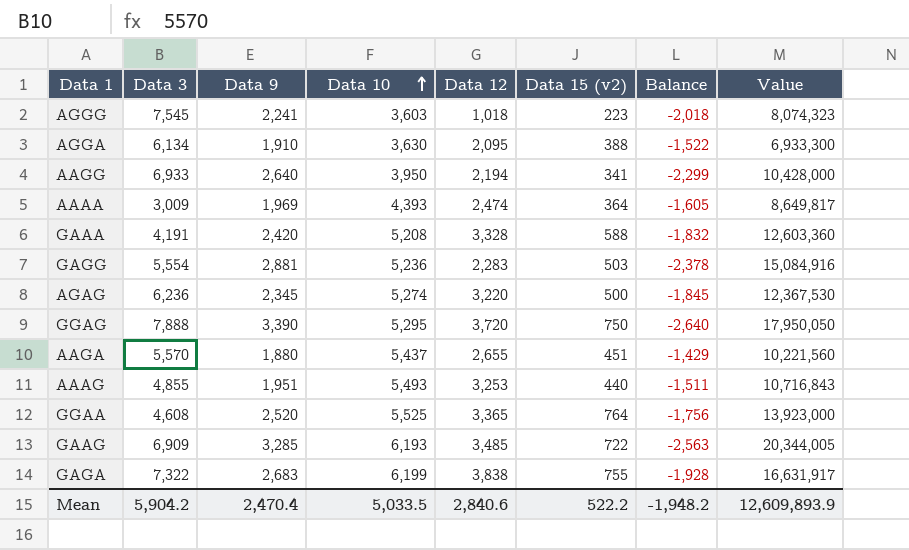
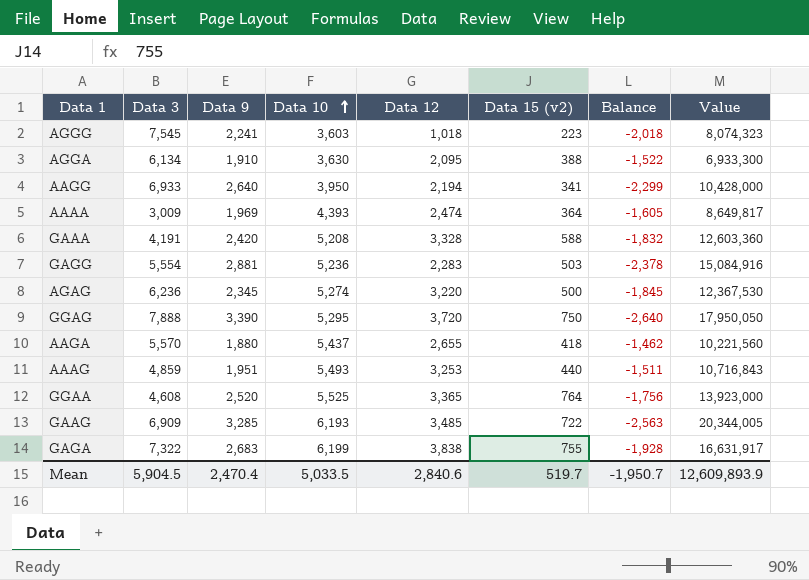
AAGA | Data 15 (v2): 451 -> 418
AAGA | Balance: -1,429 -> -1,462
AAAG | Data 3: 4,855 -> 4,859
Mean | Data 3: 5,904.2 -> 5,904.5
Mean | Data 15 (v2): 522.2 -> 519.7
Mean | Balance: -1,948.2 -> -1,950.7

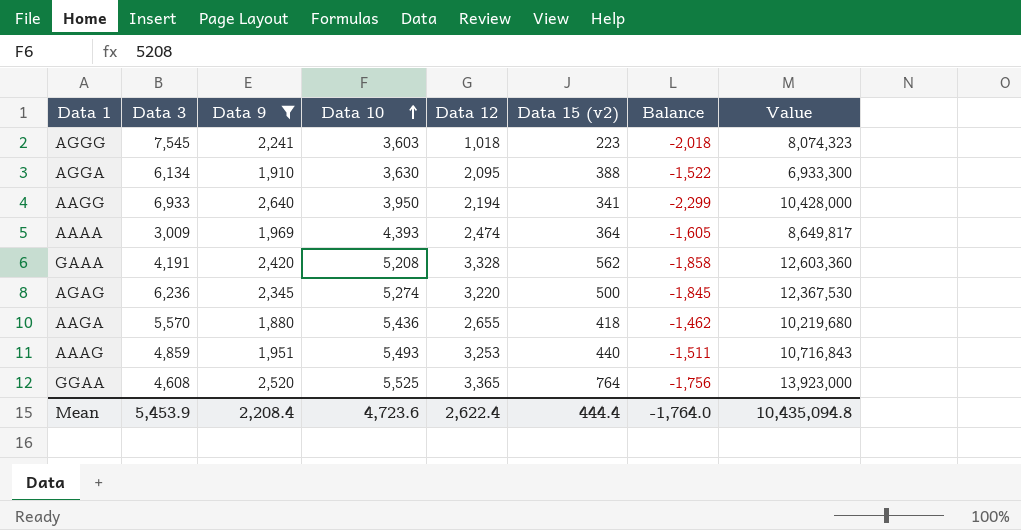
filter: none -> Data 9 <= 2,640
GAAA | Data 15 (v2): 588 -> 562
GAAA | Balance: -1,832 -> -1,858
AAGA | Data 10: 5,437 -> 5,436
AAGA | Value: 10,221,560 -> 10,219,680
Mean | Data 3: 5,904.5 -> 5,453.9
Mean | Data 9: 2,470.4 -> 2,208.4
Mean | Data 10: 5,033.5 -> 4,723.6
Mean | Data 12: 2,840.6 -> 2,622.4
Mean | Data 15 (v2): 519.7 -> 444.4
Mean | Balance: -1,950.7 -> -1,764.0
Mean | Value: 12,609,893.9 -> 10,435,094.8

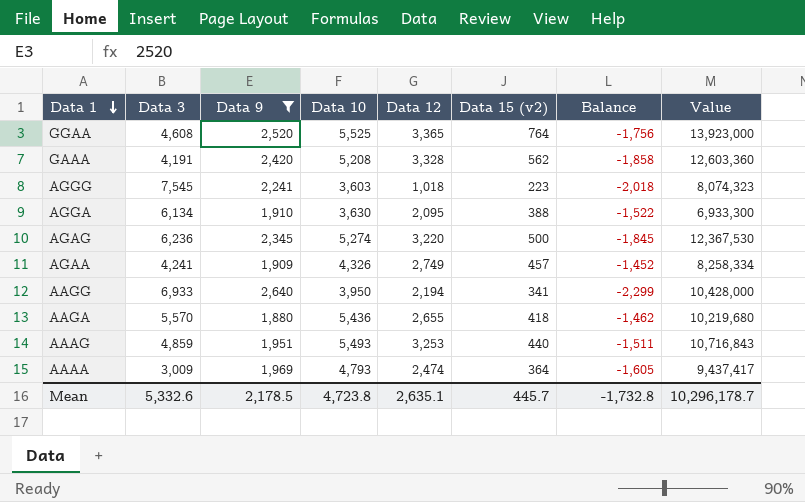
row order: Data 10 ascending -> Data 1 descending
row AGAA: none -> 4,241 | 1,909 | 4,326 | 2,749 | 457 | -1,452 | 8,258,334
AAAA | Data 10: 4,393 -> 4,793
AAAA | Value: 8,649,817 -> 9,437,417
Mean | Data 3: 5,453.9 -> 5,332.6
Mean | Data 9: 2,208.4 -> 2,178.5
Mean | Data 10: 4,723.6 -> 4,723.8
Mean | Data 12: 2,622.4 -> 2,635.1
Mean | Data 15 (v2): 444.4 -> 445.7
Mean | Balance: -1,764.0 -> -1,732.8
Mean | Value: 10,435,094.8 -> 10,296,178.7

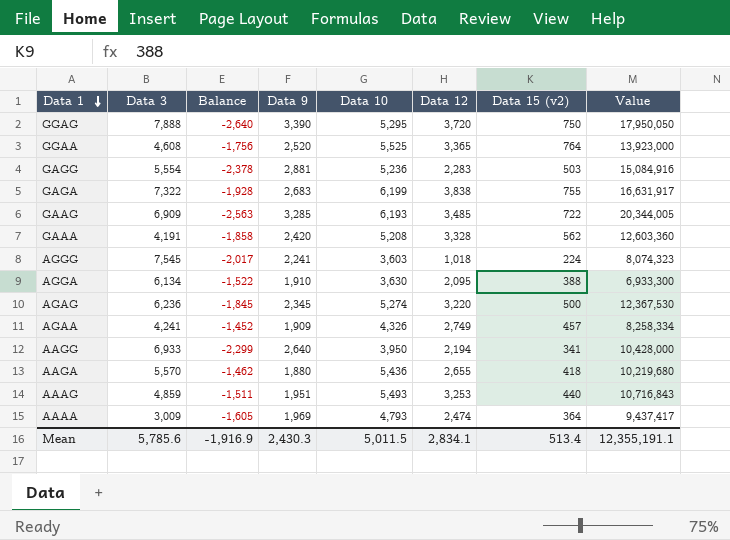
filter: Data 9 <= 2,640 -> none
column Balance | position: 7 -> 3
AGGG | Balance: -2,018 -> -2,017
AGGG | Data 15 (v2): 223 -> 224
Mean | Data 3: 5,332.6 -> 5,785.6
Mean | Balance: -1,732.8 -> -1,916.9
Mean | Data 9: 2,178.5 -> 2,430.3
Mean | Data 10: 4,723.8 -> 5,011.5
Mean | Data 12: 2,635.1 -> 2,834.1
Mean | Data 15 (v2): 445.7 -> 513.4
Mean | Value: 10,296,178.7 -> 12,355,191.1

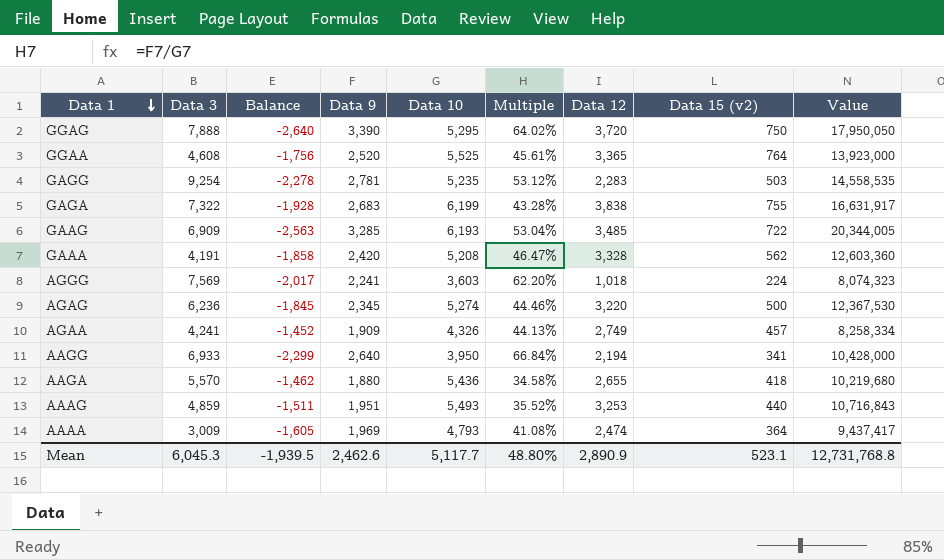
column Multiple | formula: none -> [Data 9] / [Data 10]
row AGGA: 6,134 | -1,522 | 1,910 | 3,630 | 2,095 | 388 | 6,933,300 -> none
GAGG | Data 3: 5,554 -> 9,254
GAGG | Balance: -2,378 -> -2,278
GAGG | Data 9: 2,881 -> 2,781
GAGG | Data 10: 5,236 -> 5,235
GAGG | Value: 15,084,916 -> 14,558,535
AGGG | Data 3: 7,545 -> 7,569
Mean | Data 3: 5,785.6 -> 6,045.3
Mean | Balance: -1,916.9 -> -1,939.5
Mean | Data 9: 2,430.3 -> 2,462.6
Mean | Data 10: 5,011.5 -> 5,117.7
Mean | Data 12: 2,834.1 -> 2,890.9
Mean | Data 15 (v2): 513.4 -> 523.1
Mean | Value: 12,355,191.1 -> 12,731,768.8

